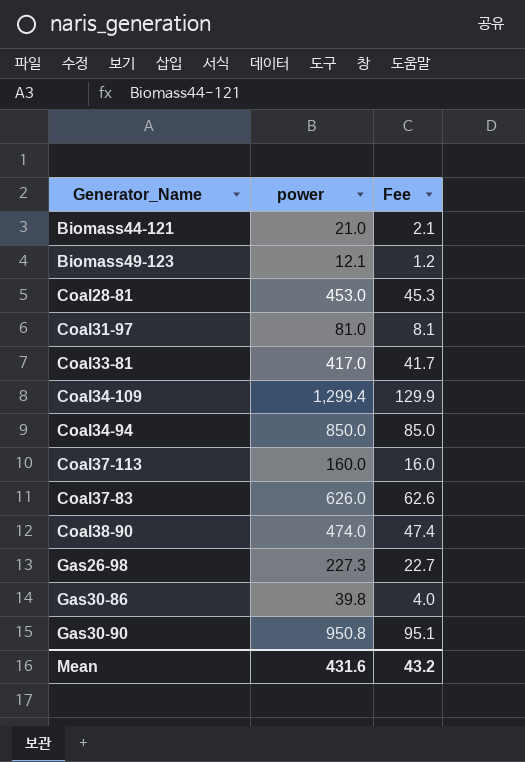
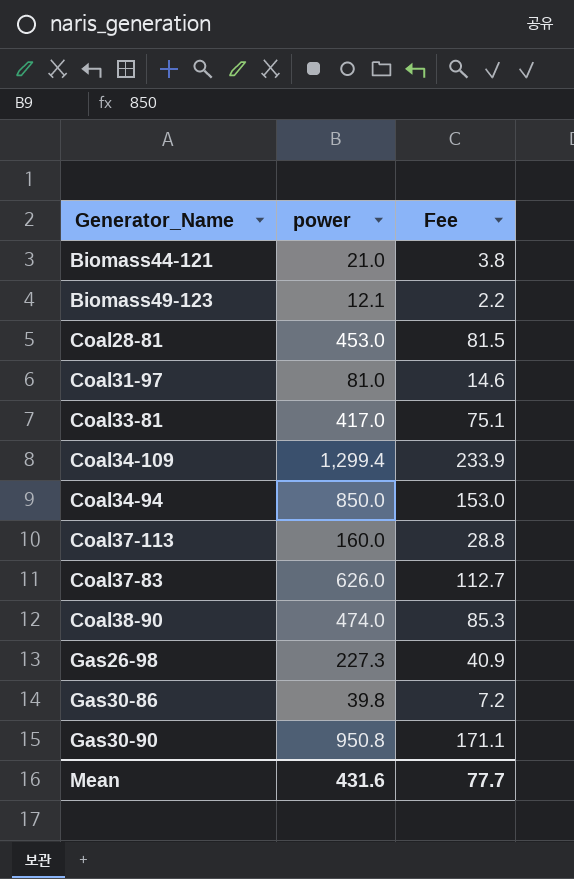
column Fee | formula: [power] * 0.1 -> [power] * 0.18
Mean | Fee: 43.2 -> 77.7

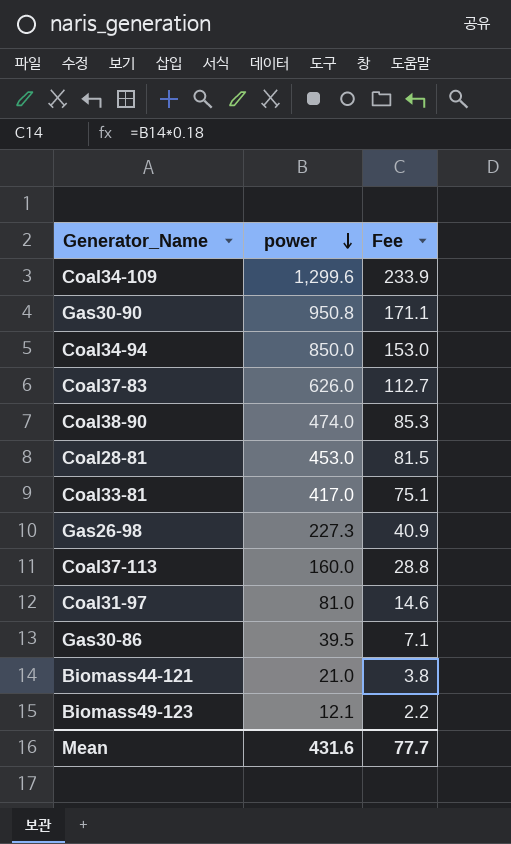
row order: none -> power descending
Coal34-109 | power: 1,299.4 -> 1,299.6
Gas30-86 | power: 39.8 -> 39.5
Gas30-86 | Fee: 7.2 -> 7.1

